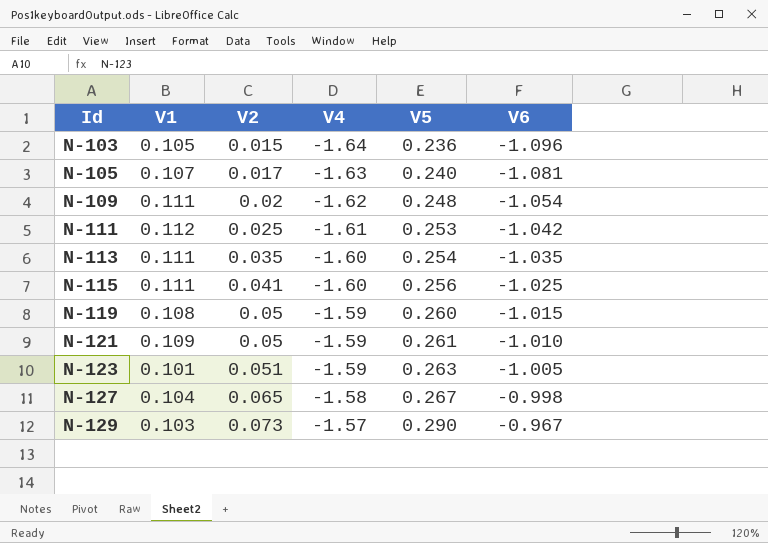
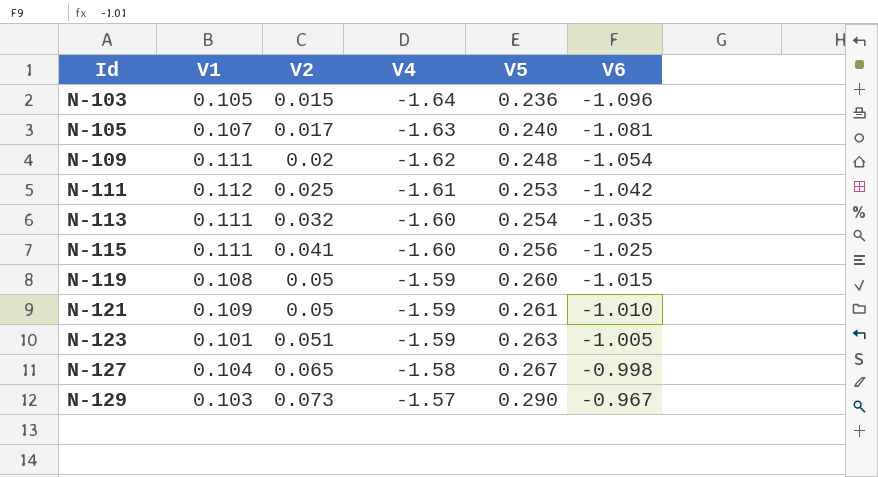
N-113 | V2: 0.035 -> 0.032

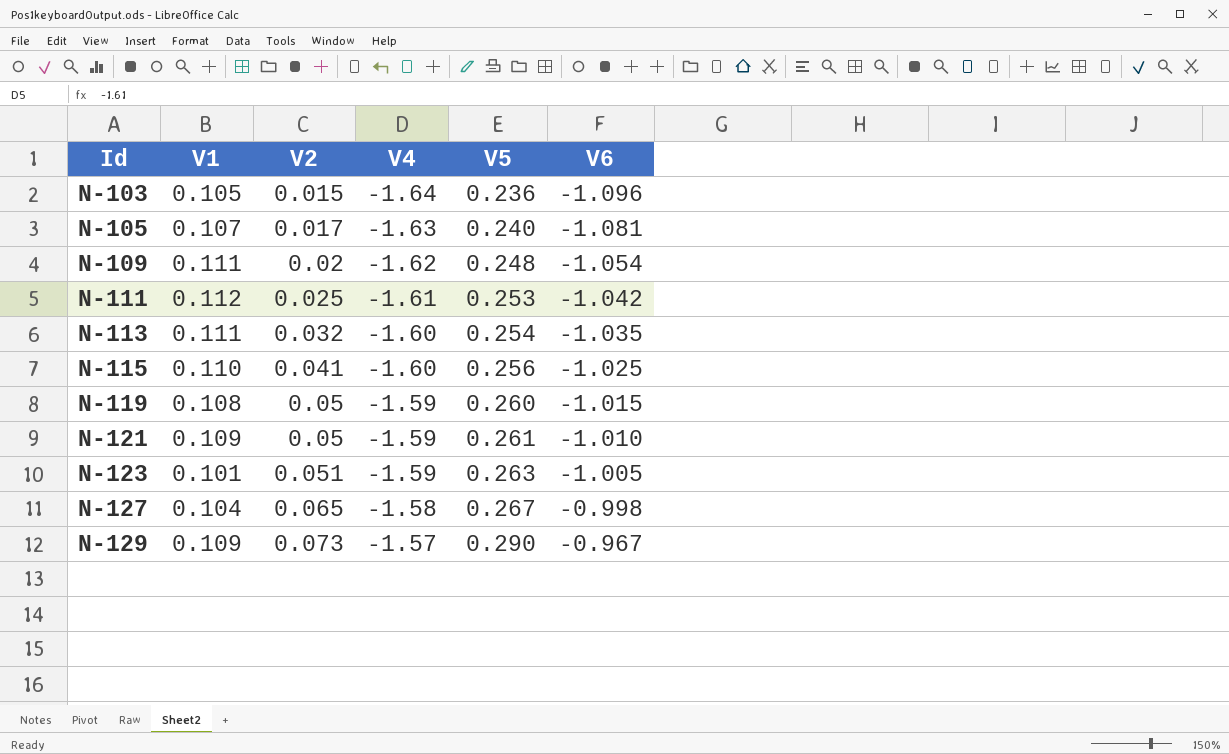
N-115 | V1: 0.111 -> 0.110
N-129 | V1: 0.103 -> 0.109

